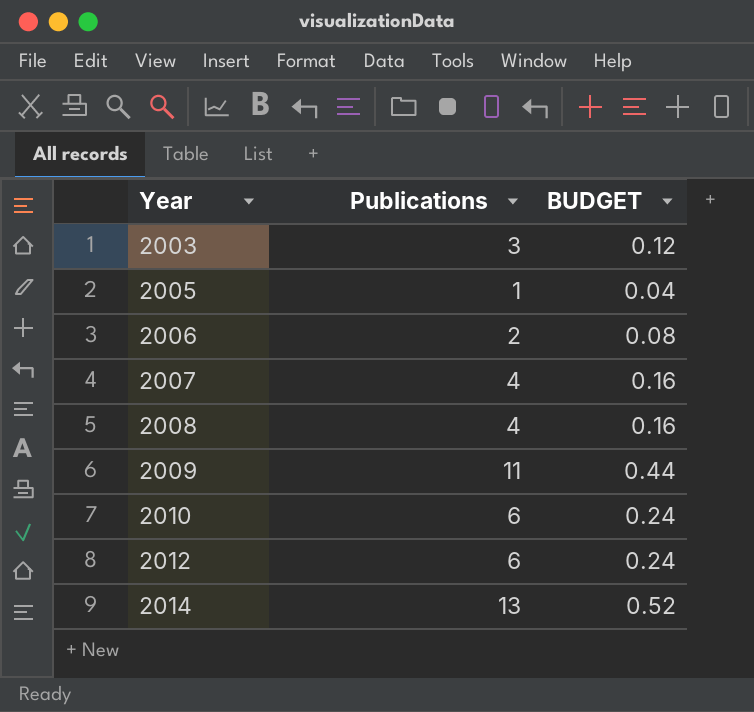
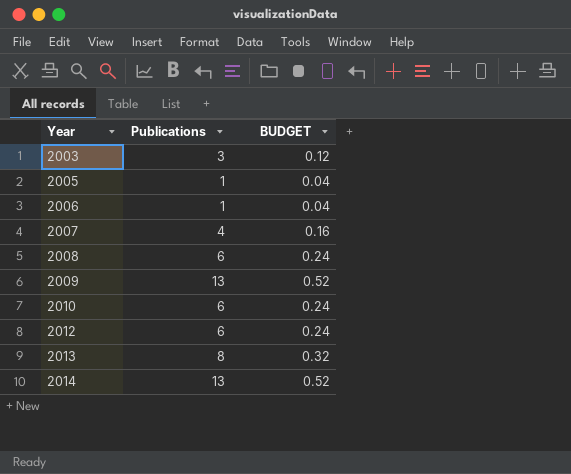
2006 | Publications: 2 -> 1
2006 | BUDGET: 0.08 -> 0.04
2008 | Publications: 4 -> 6
2008 | BUDGET: 0.16 -> 0.24
2009 | Publications: 11 -> 13
2009 | BUDGET: 0.44 -> 0.52
row 2013: none -> 8 | 0.32

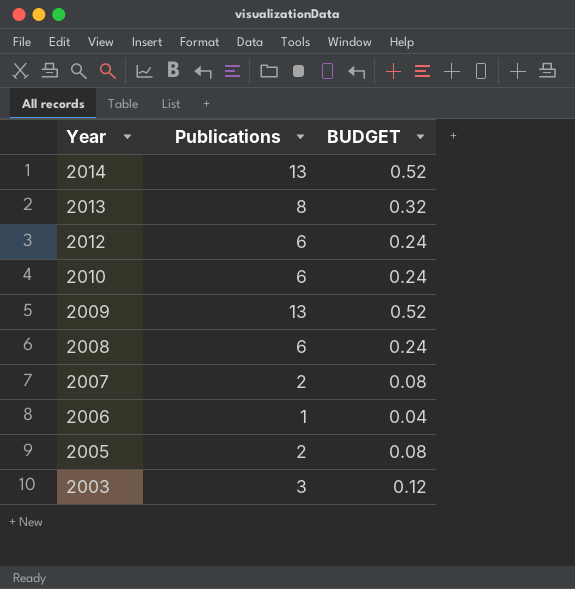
row order: Year ascending -> Year descending
2007 | Publications: 4 -> 2
2007 | BUDGET: 0.16 -> 0.08
2005 | Publications: 1 -> 2
2005 | BUDGET: 0.04 -> 0.08

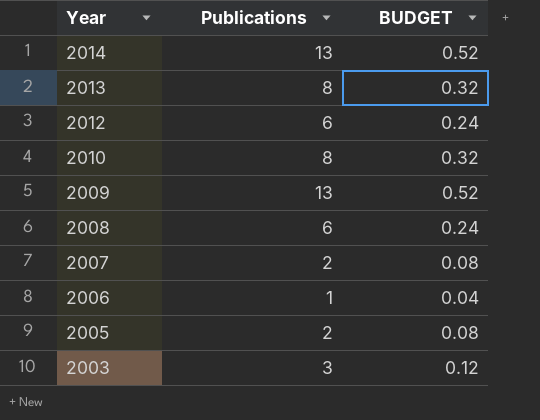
2010 | Publications: 6 -> 8
2010 | BUDGET: 0.24 -> 0.32

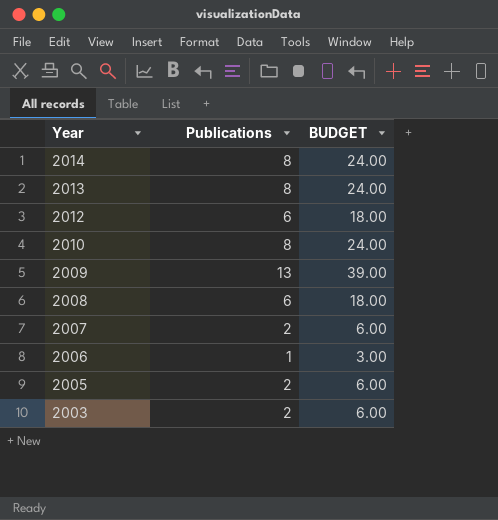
column BUDGET | formula: [Publications] * 0.04 -> [Publications] * 3
2014 | Publications: 13 -> 8
2003 | Publications: 3 -> 2

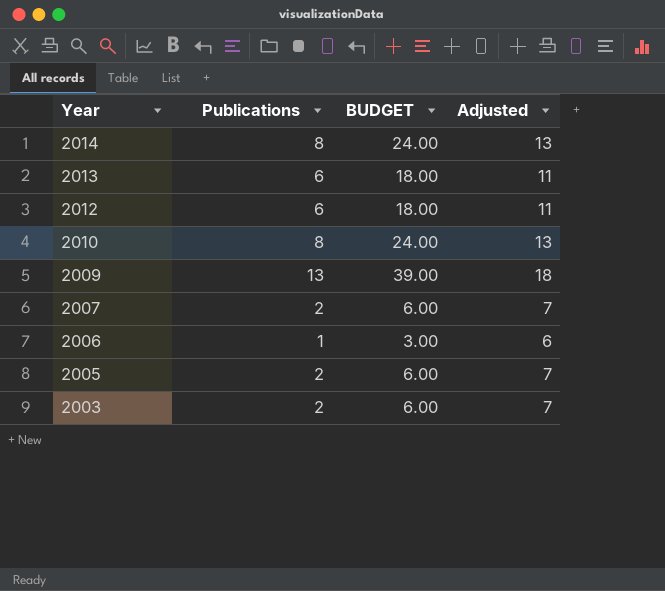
column Adjusted | formula: none -> [Publications] + 5
row 2008: 6 | 18.00 -> none
2013 | Publications: 8 -> 6
2013 | BUDGET: 24.00 -> 18.00

